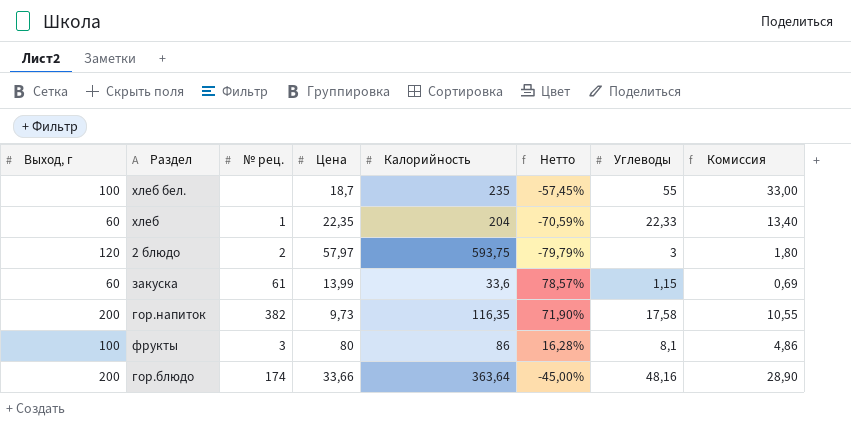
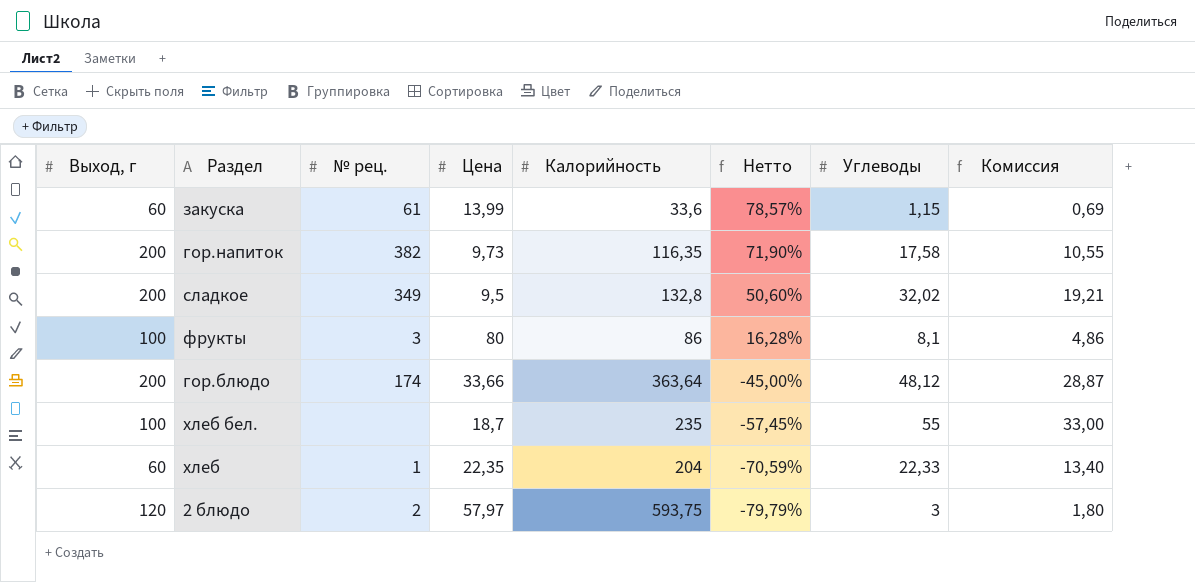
row order: none -> Нетто descending
row сладкое: none -> 200 | 349 | 9,5 | 132,8 | 50,60% | 32,02 | 19,21
гор.блюдо | Углеводы: 48,16 -> 48,12
гор.блюдо | Комиссия: 28,90 -> 28,87

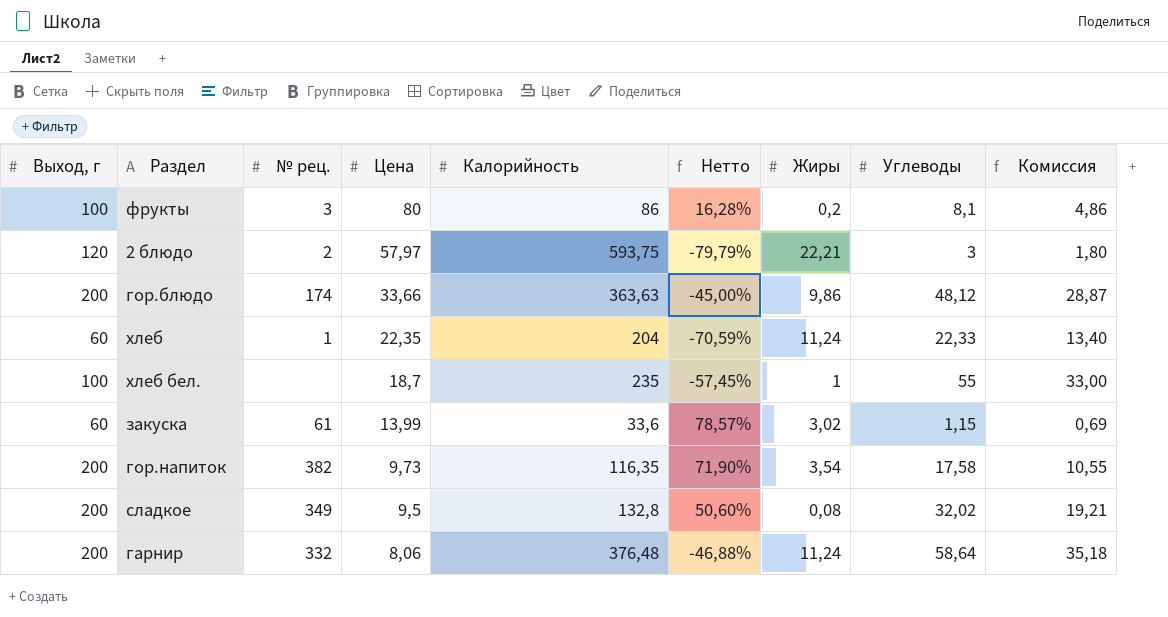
row order: Нетто descending -> Цена descending
column Жиры | position: none -> 7
гор.блюдо | Калорийность: 363,64 -> 363,63
row гарнир: none -> 200 | 332 | 8,06 | 376,48 | -46,88% | 11,24 | 58,64 | 35,18

